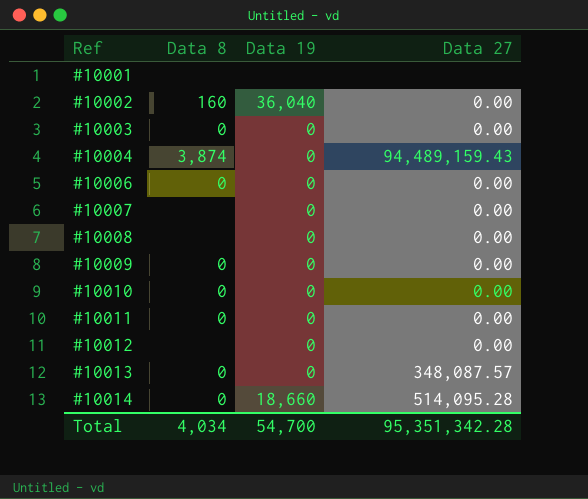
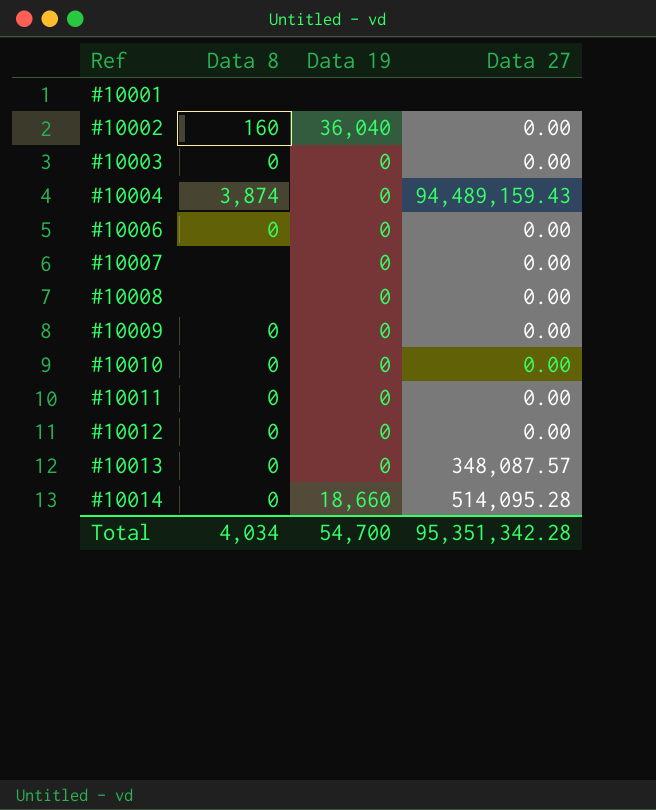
#10012 | Data 8: none -> 0

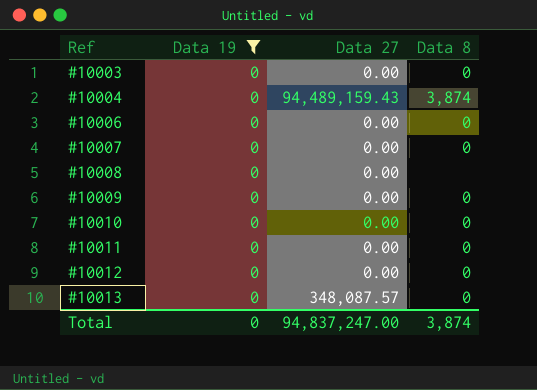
filter: none -> Data 19 = 0
column Data 8 | position: 2 -> 4
#10007 | Data 8: none -> 0
Total | Data 19: 54,700 -> 0
Total | Data 27: 95,351,342.28 -> 94,837,247.00
Total | Data 8: 4,034 -> 3,874

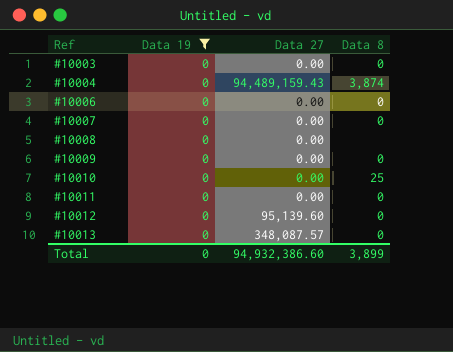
#10010 | Data 8: 0 -> 25
#10012 | Data 27: 0.00 -> 95,139.60
Total | Data 27: 94,837,247.00 -> 94,932,386.60
Total | Data 8: 3,874 -> 3,899

